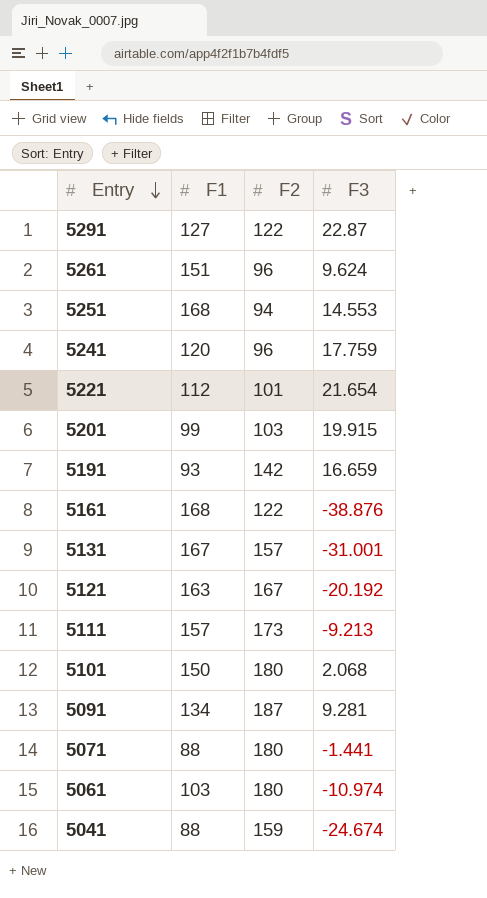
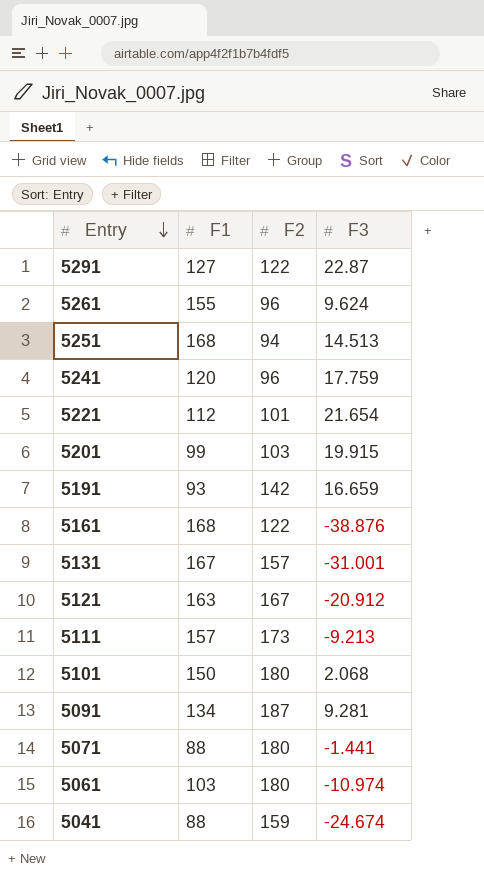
5261 | F1: 151 -> 155
5251 | F3: 14.553 -> 14.513
5121 | F3: -20.192 -> -20.912

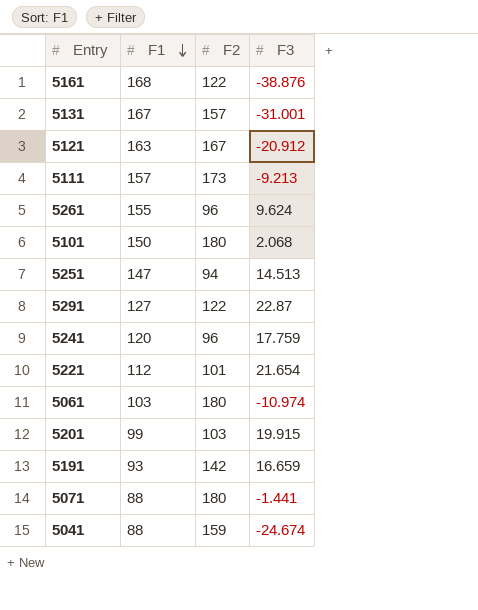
row order: Entry descending -> F1 descending
row 5091: 134 | 187 | 9.281 -> none
5251 | F1: 168 -> 147

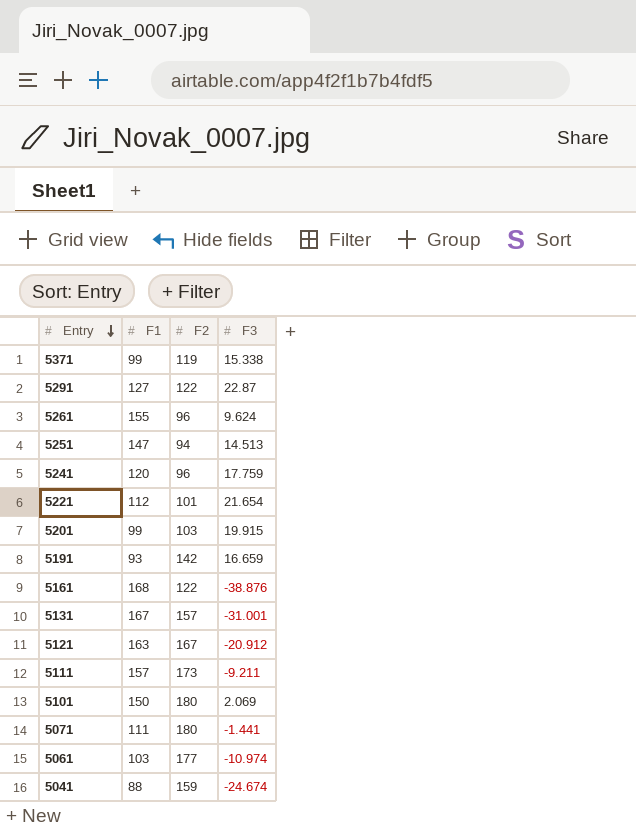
row order: F1 descending -> Entry descending
row 5371: none -> 99 | 119 | 15.338
5111 | F3: -9.213 -> -9.211
5101 | F3: 2.068 -> 2.069
5071 | F1: 88 -> 111
5061 | F2: 180 -> 177

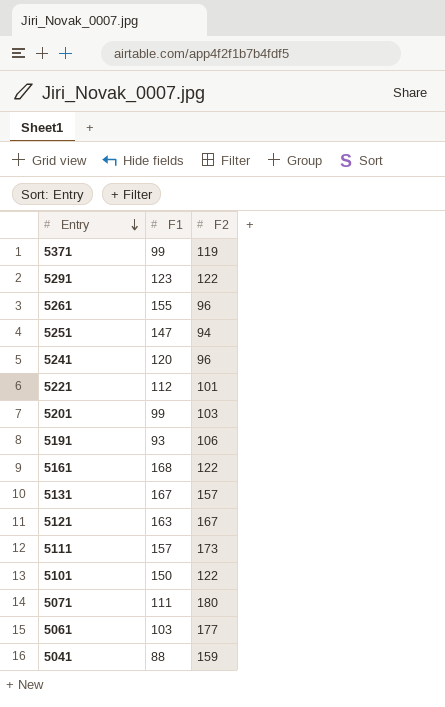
column F3 | position: 4 -> none
5291 | F1: 127 -> 123
5191 | F2: 142 -> 106
5101 | F2: 180 -> 122

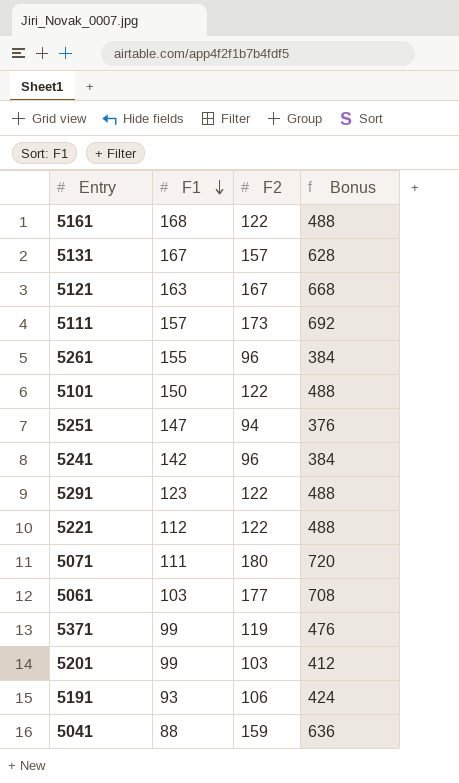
row order: Entry descending -> F1 descending
column Bonus | formula: none -> [F2] * 4
5241 | F1: 120 -> 142
5221 | F2: 101 -> 122

